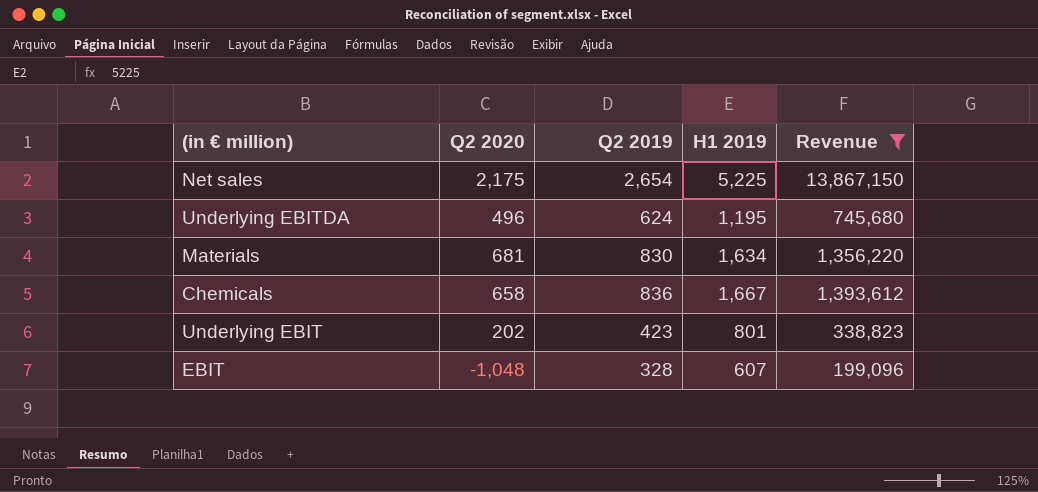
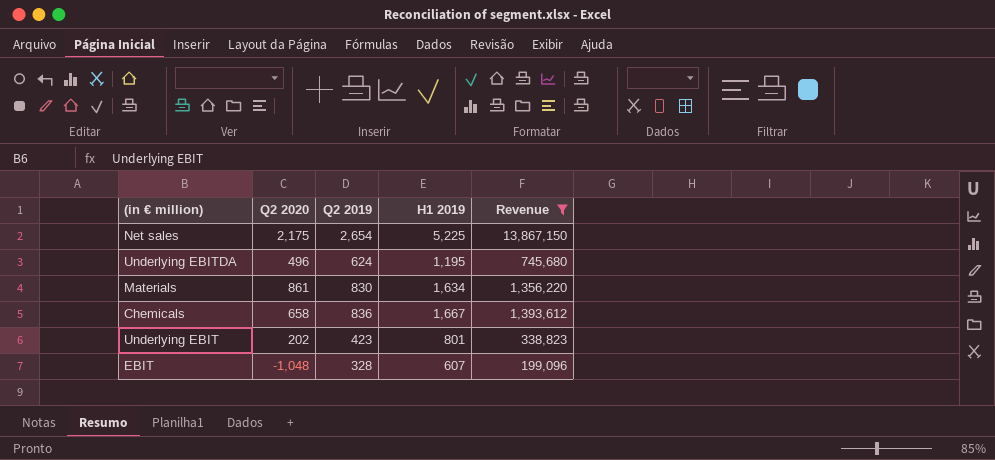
Materials | Q2 2020: 681 -> 861

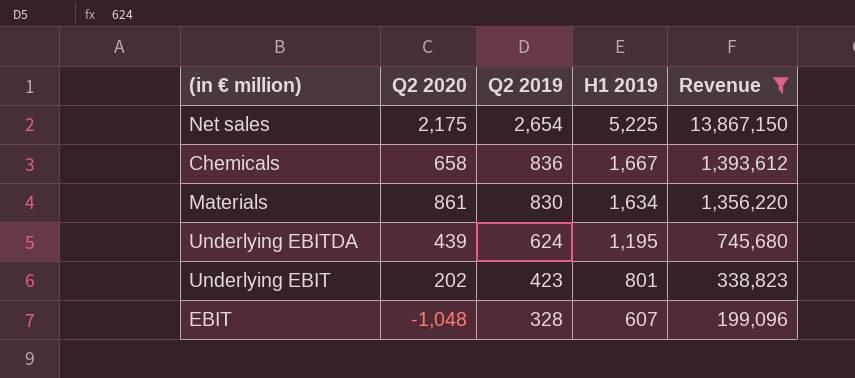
row order: none -> Q2 2019 descending
Underlying EBITDA | Q2 2020: 496 -> 439

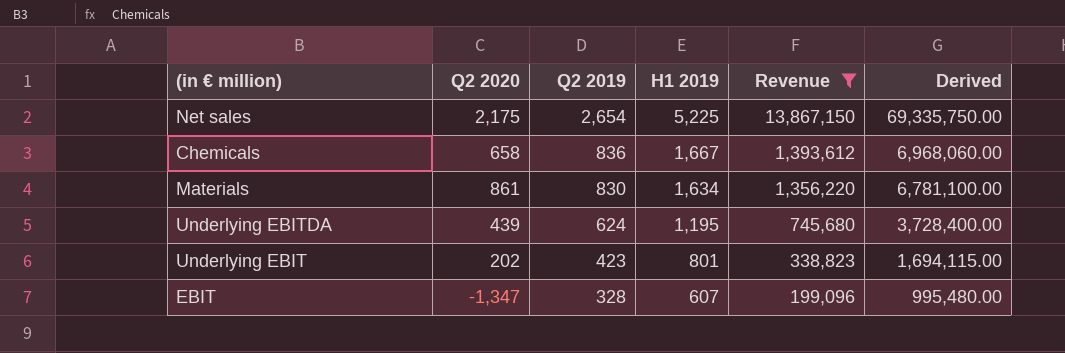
column Derived | formula: none -> [Revenue] * 5
EBIT | Q2 2020: -1,048 -> -1,347

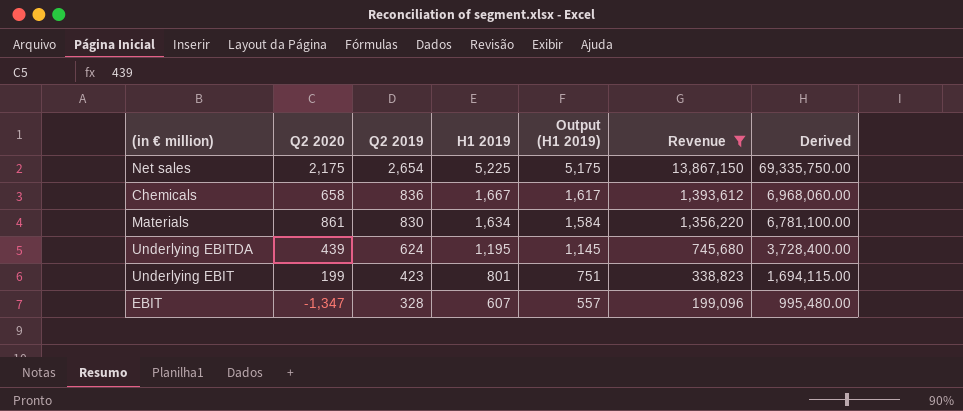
column Output (H1 2019) | formula: none -> [H1 2019] - 50
Underlying EBIT | Q2 2020: 202 -> 199

